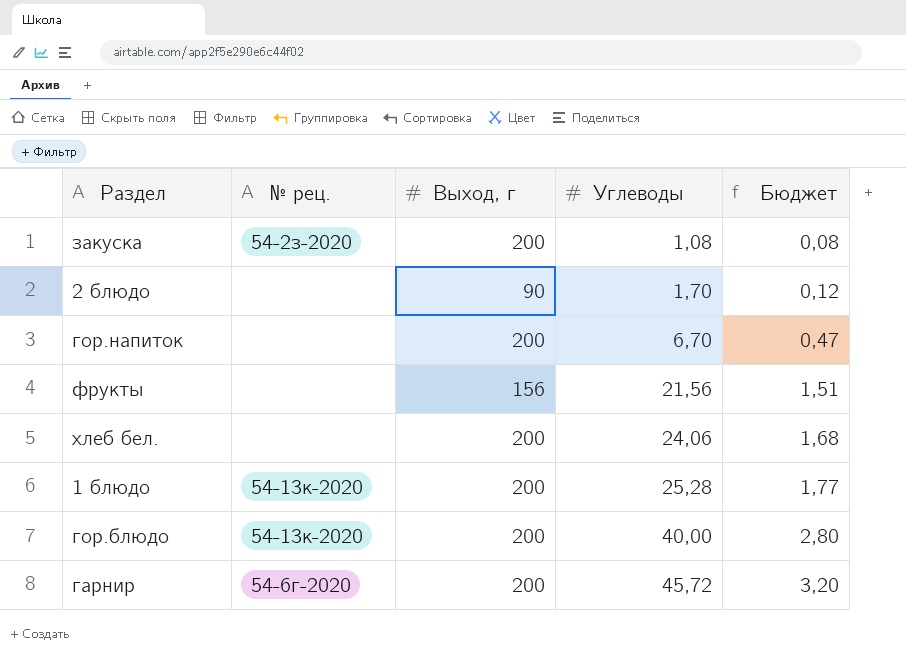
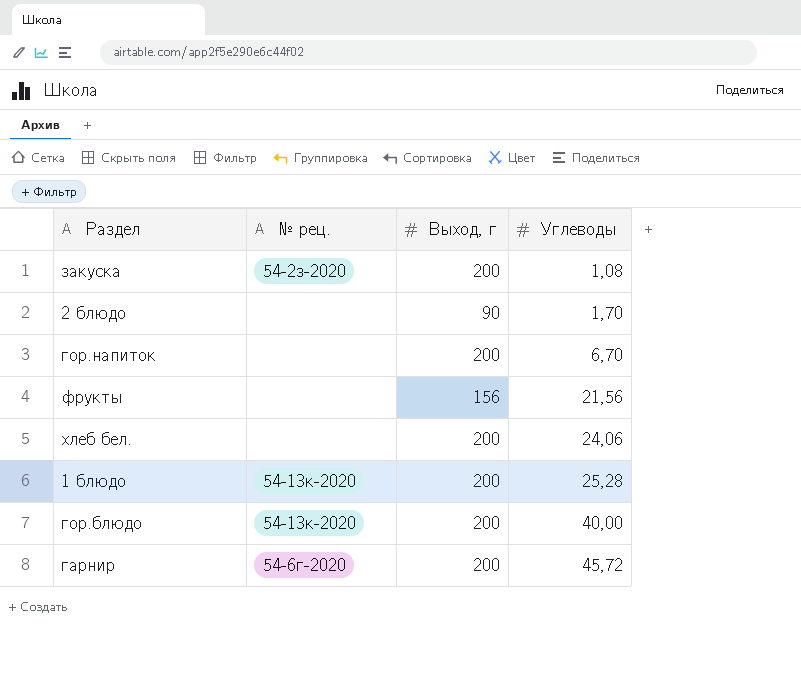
column Бюджет | formula: [Углеводы] * 0,07 -> none

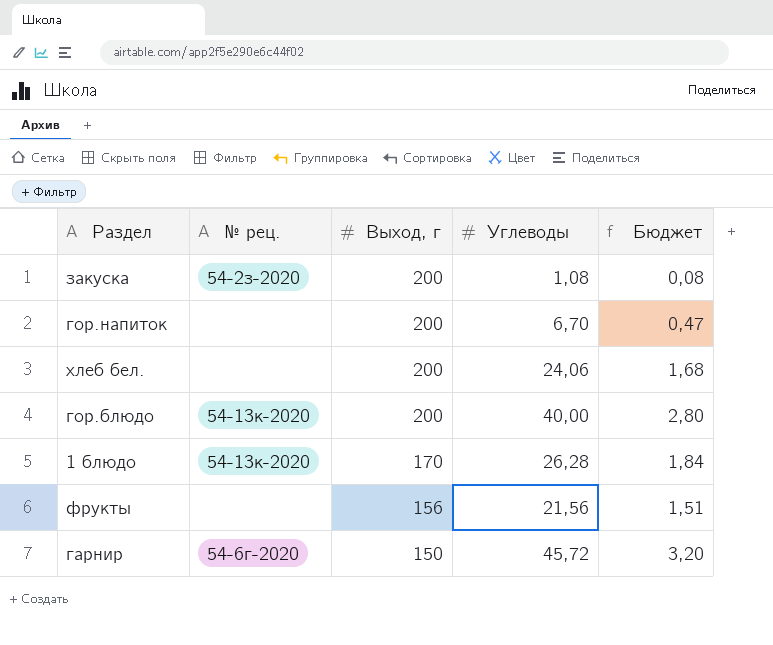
row order: Углеводы ascending -> Выход, г descending
column Бюджет | formula: none -> [Углеводы] * 0,07
row 2 блюдо: none | 90 | 1,70 -> none
1 блюдо | Выход, г: 200 -> 170
1 блюдо | Углеводы: 25,28 -> 26,28
гарнир | Выход, г: 200 -> 150

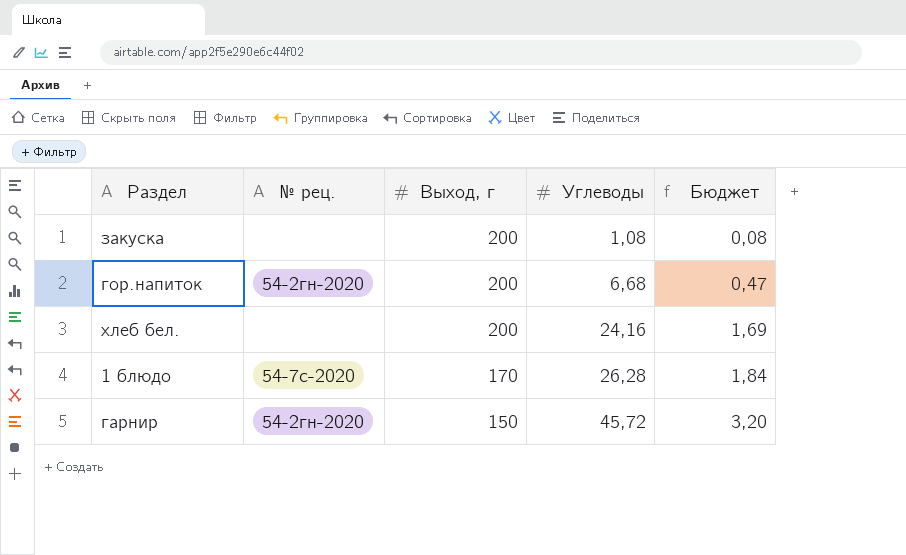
row гор.блюдо: 54-13к-2020 | 200 | 40,00 | 2,80 -> none
row фрукты: none | 156 | 21,56 | 1,51 -> none
закуска | № рец.: 54-2з-2020 -> none
гор.напиток | № рец.: none -> 54-2гн-2020
гор.напиток | Углеводы: 6,70 -> 6,68
хлеб бел. | Углеводы: 24,06 -> 24,16
хлеб бел. | Бюджет: 1,68 -> 1,69
1 блюдо | № рец.: 54-13к-2020 -> 54-7с-2020
гарнир | № рец.: 54-6г-2020 -> 54-2гн-2020

